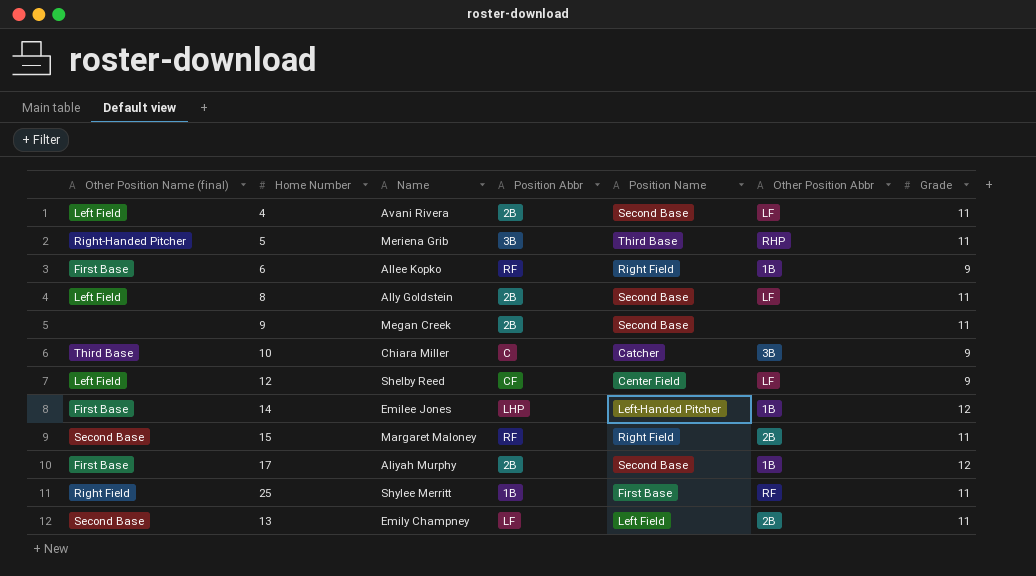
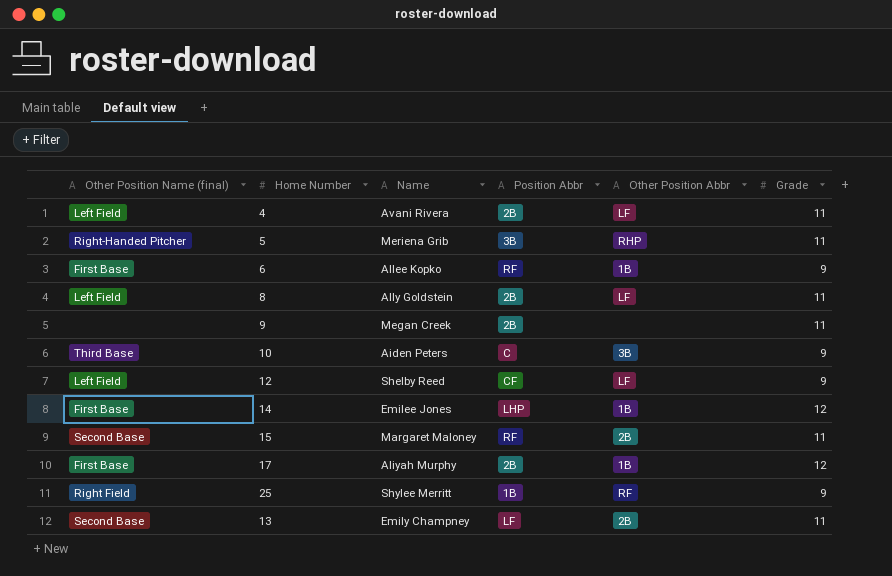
column Position Name | position: 5 -> none
10 | Name: Chiara Miller -> Aiden Peters
25 | Grade: 11 -> 9

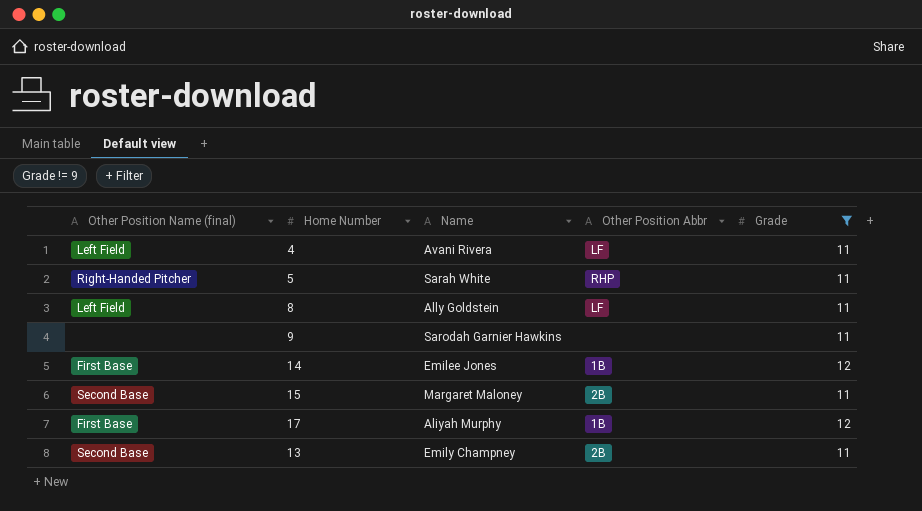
filter: none -> Grade != 9
column Position Abbr | position: 4 -> none
5 | Name: Meriena Grib -> Sarah White
9 | Name: Megan Creek -> Sarodah Garnier Hawkins

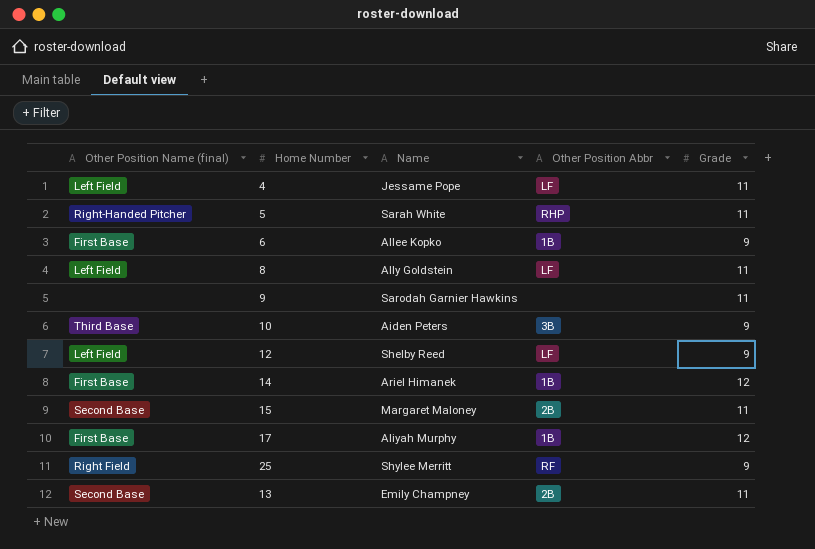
filter: Grade != 9 -> none
4 | Name: Avani Rivera -> Jessame Pope
14 | Name: Emilee Jones -> Ariel Himanek

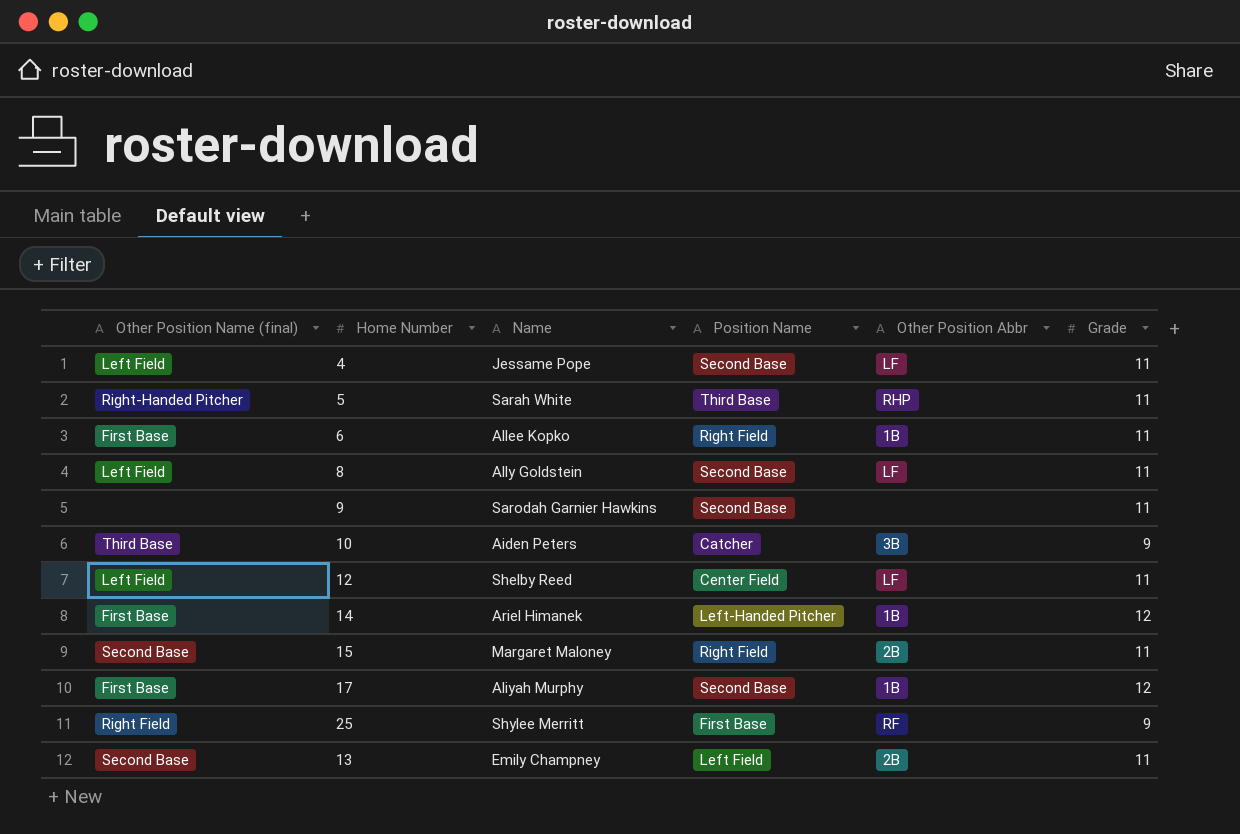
column Position Name | position: none -> 4
6 | Grade: 9 -> 11
12 | Grade: 9 -> 11

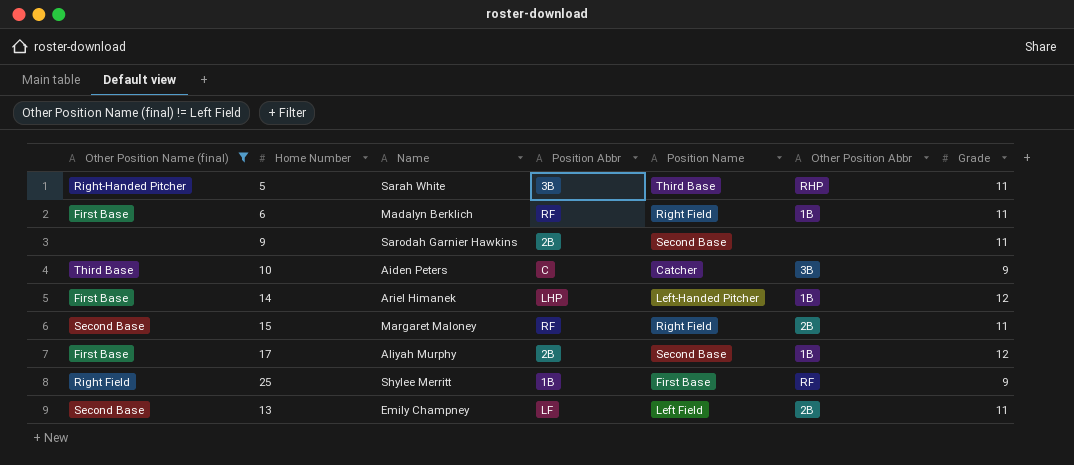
filter: none -> Other Position Name (final) != Left Field
column Position Abbr | position: none -> 4
6 | Name: Allee Kopko -> Madalyn Berklich

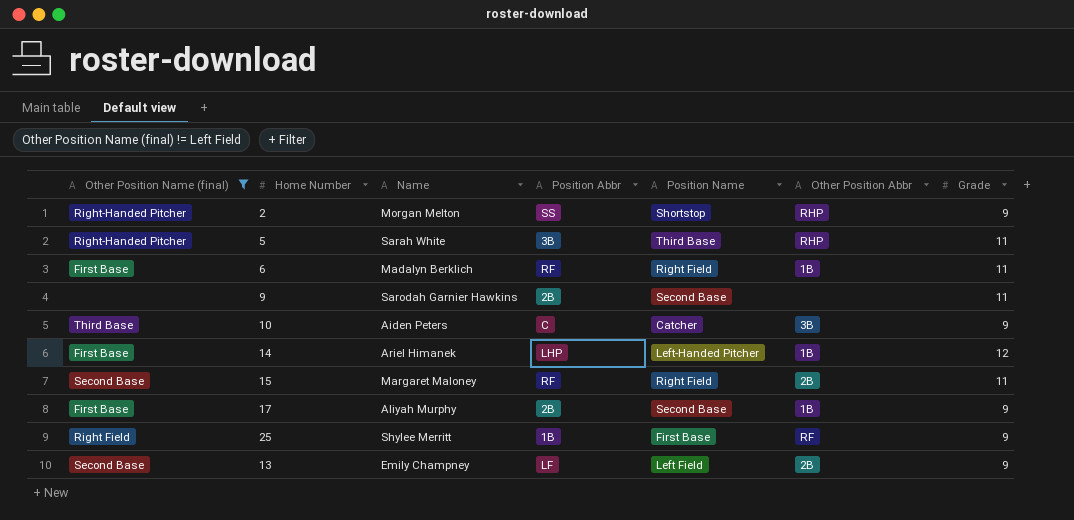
row 2: none -> Right-Handed Pitcher | Morgan Melton | SS | Shortstop | RHP | 9
17 | Grade: 12 -> 9
13 | Grade: 11 -> 9

